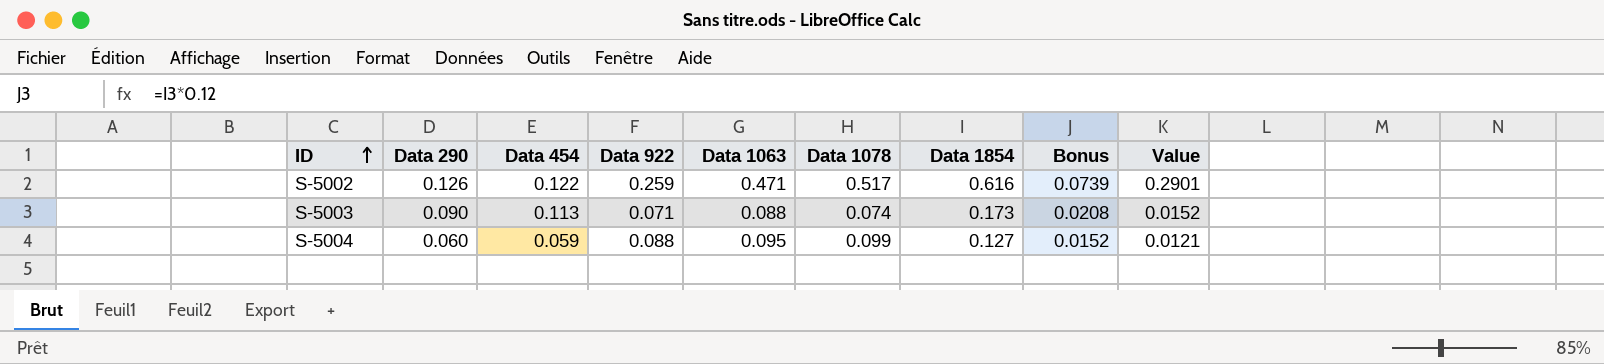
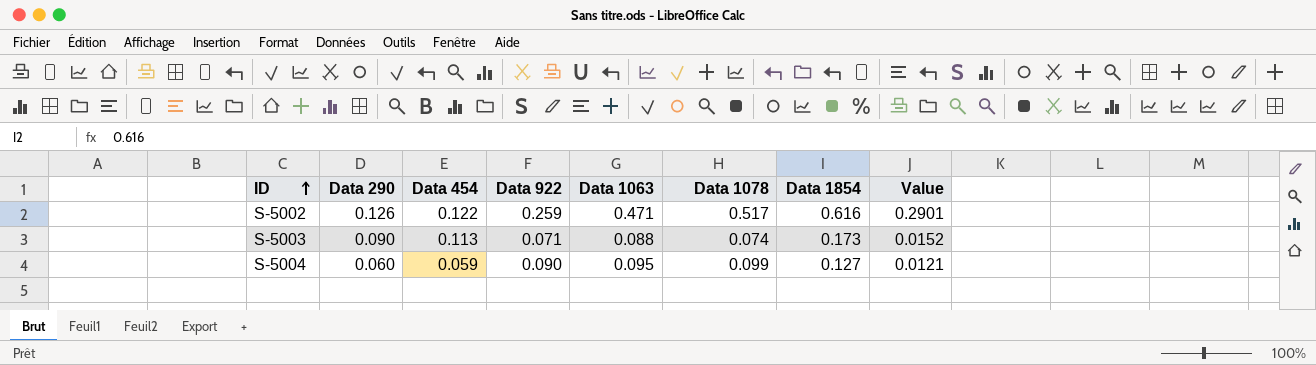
column Bonus | formula: [Data 1854] * 0.12 -> none
S-5004 | Data 922: 0.088 -> 0.090

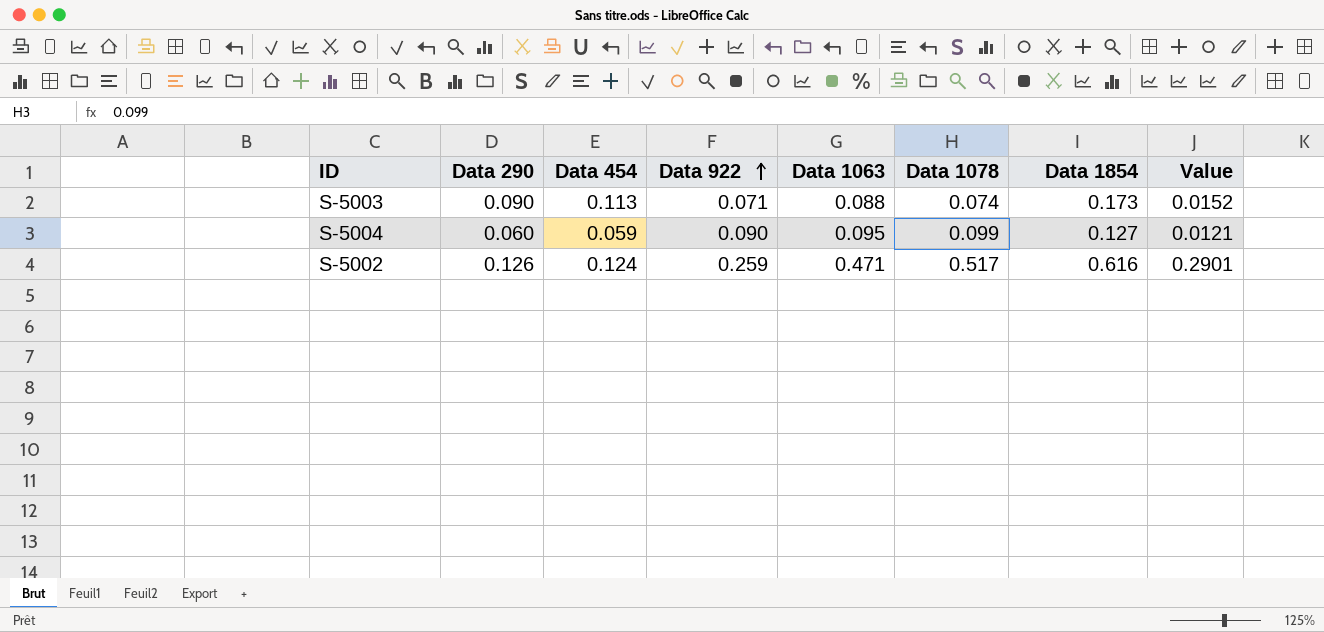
row order: ID ascending -> Data 922 ascending
S-5002 | Data 454: 0.122 -> 0.124

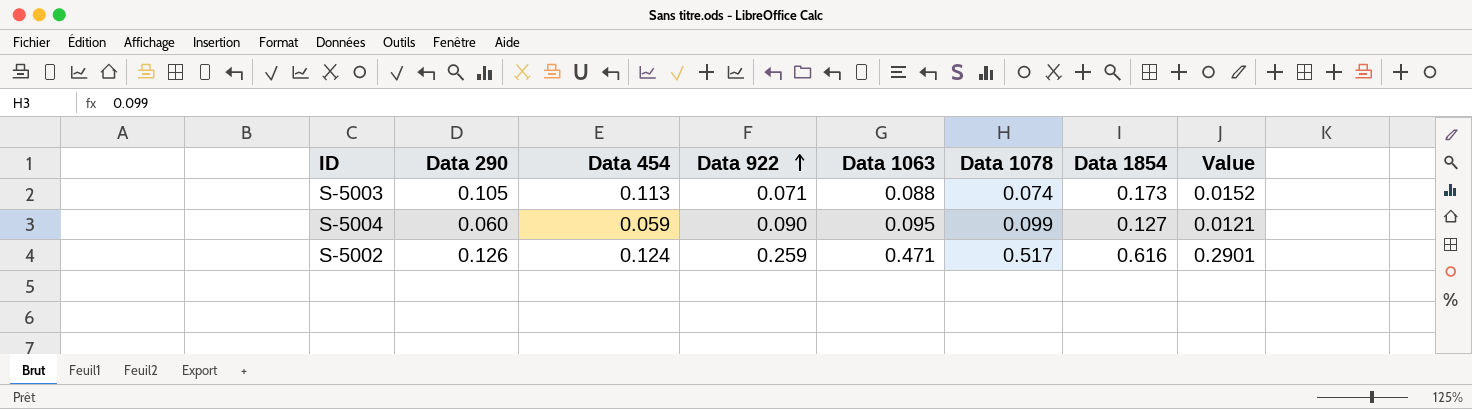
S-5003 | Data 290: 0.090 -> 0.105

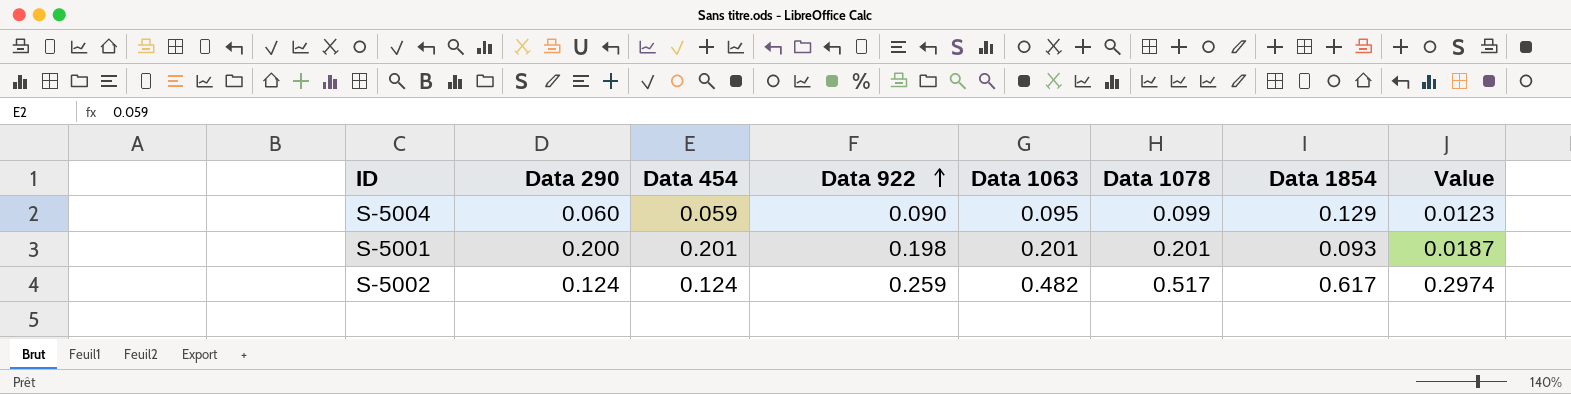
row S-5003: 0.105 | 0.113 | 0.071 | 0.088 | 0.074 | 0.173 | 0.0152 -> none
S-5004 | Data 1854: 0.127 -> 0.129
S-5004 | Value: 0.0121 -> 0.0123
row S-5001: none -> 0.200 | 0.201 | 0.198 | 0.201 | 0.201 | 0.093 | 0.0187
S-5002 | Data 290: 0.126 -> 0.124
S-5002 | Data 1063: 0.471 -> 0.482
S-5002 | Data 1854: 0.616 -> 0.617
S-5002 | Value: 0.2901 -> 0.2974

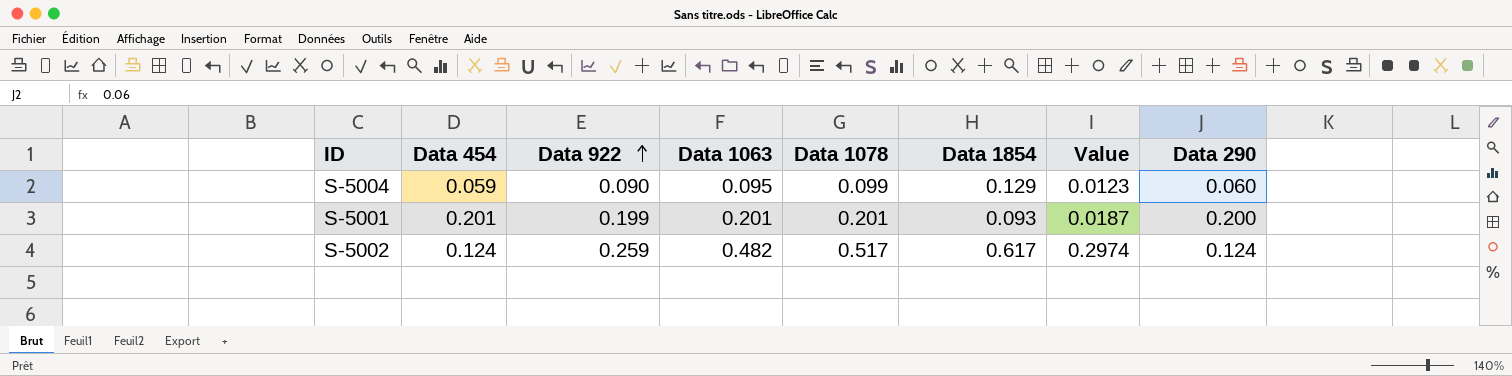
column Data 290 | position: 2 -> 8
S-5001 | Data 922: 0.198 -> 0.199

